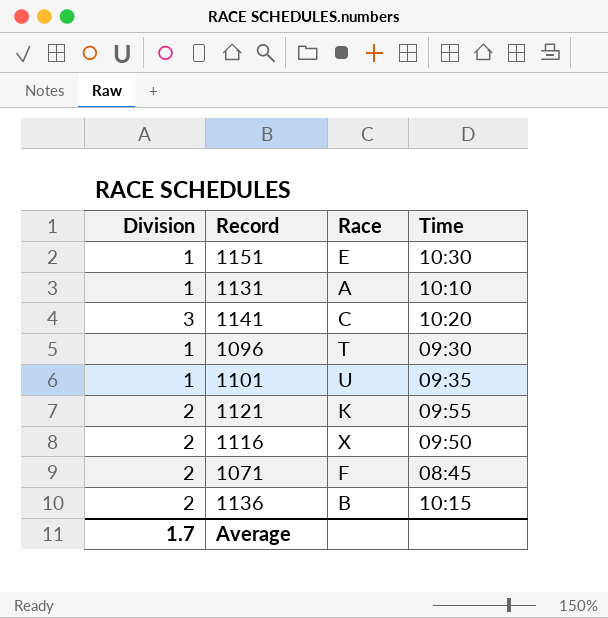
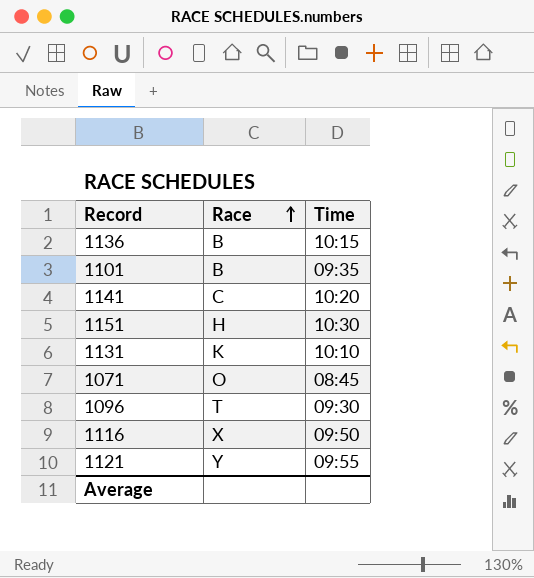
row order: none -> Race ascending
column Division | position: 1 -> none
1101 | Race: U -> B
1151 | Race: E -> H
1131 | Race: A -> K
1071 | Race: F -> O
1121 | Race: K -> Y

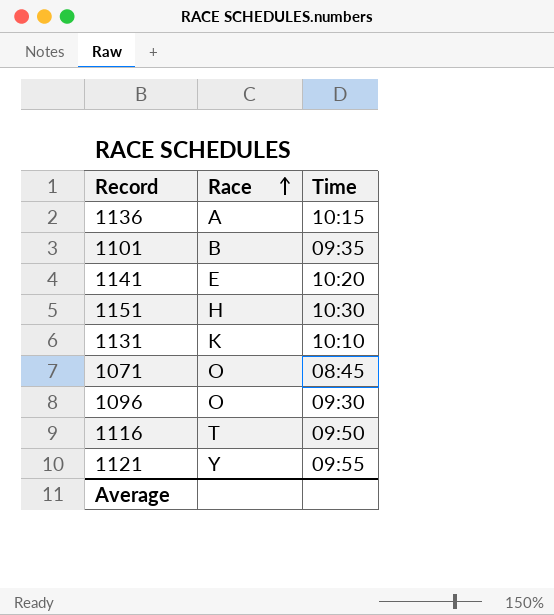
1136 | Race: B -> A
1141 | Race: C -> E
1096 | Race: T -> O
1116 | Race: X -> T

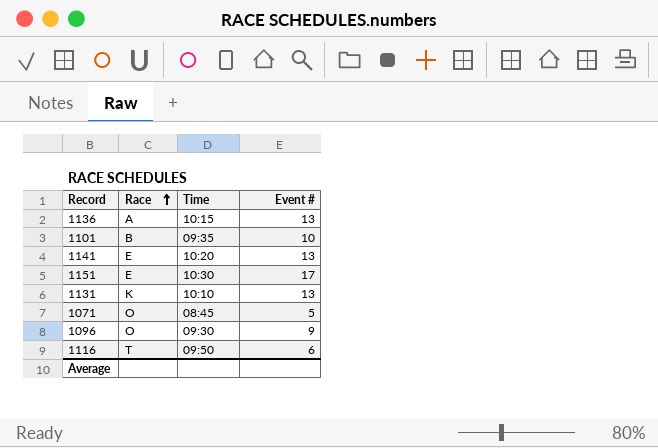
column Event # | position: none -> 4
row 1121: Y | 09:55 -> none
1151 | Race: H -> E

